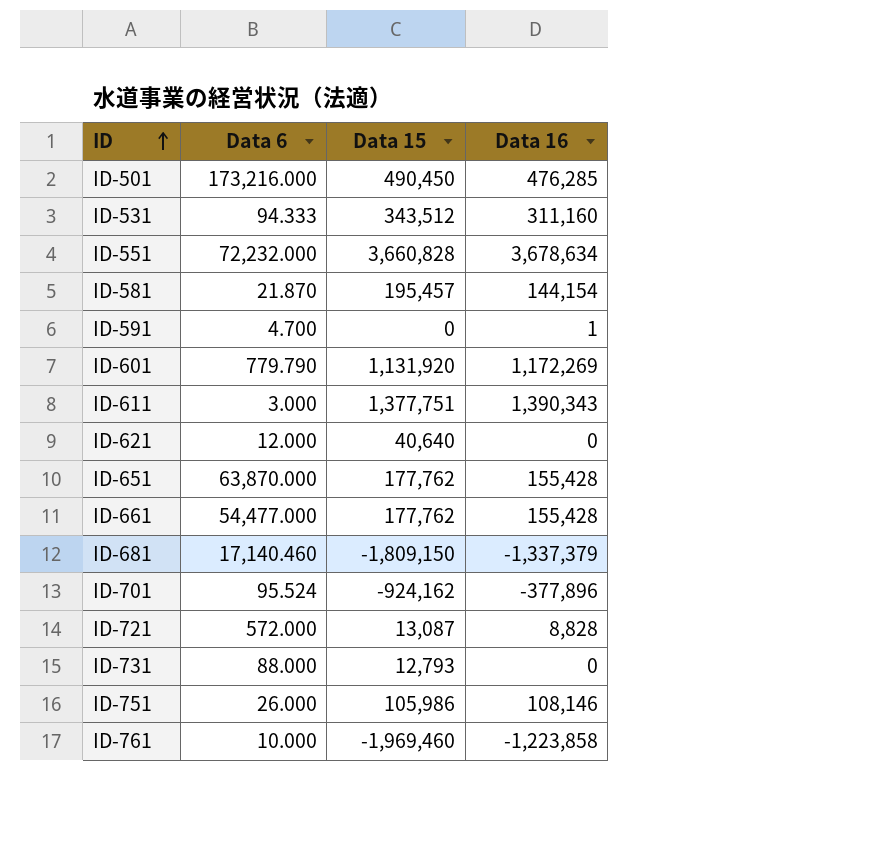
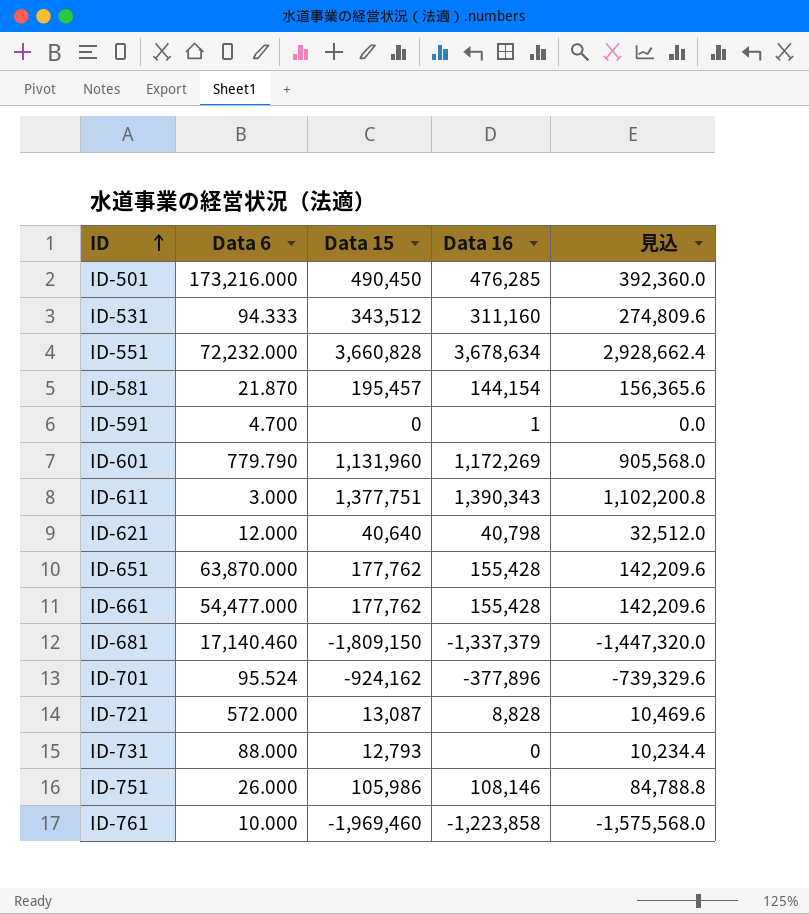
column 見込 | formula: none -> [Data 15] * 0.8
ID-601 | Data 15: 1,131,920 -> 1,131,960
ID-621 | Data 16: 0 -> 40,798

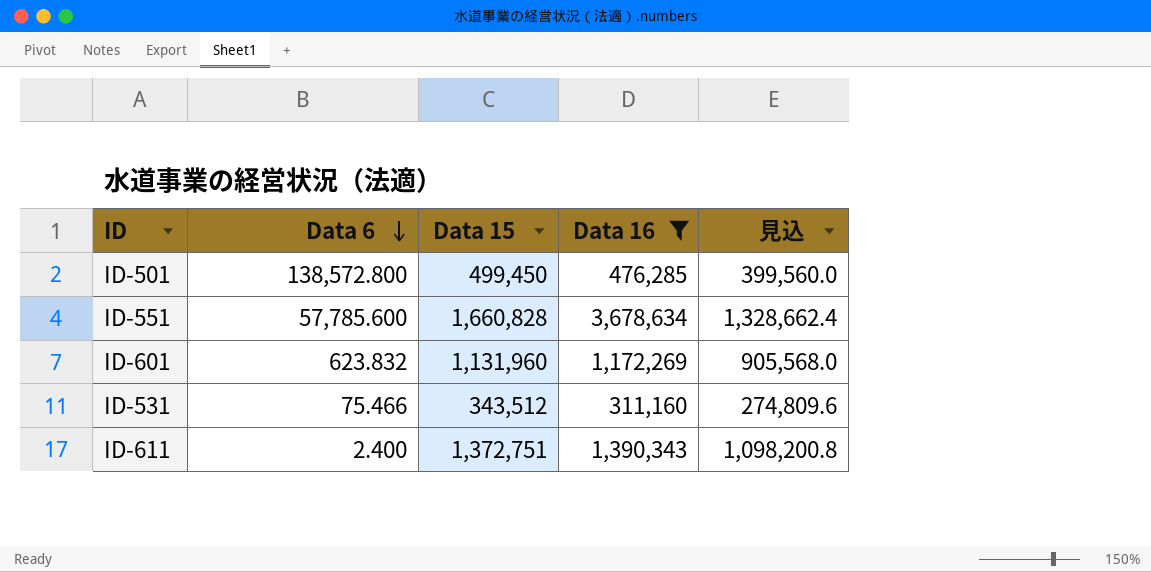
filter: none -> Data 16 >= 311,160
row order: ID ascending -> Data 6 descending
ID-501 | Data 6: 173,216.000 -> 138,572.800
ID-501 | Data 15: 490,450 -> 499,450
ID-501 | 見込: 392,360.0 -> 399,560.0
ID-551 | Data 6: 72,232.000 -> 57,785.600
ID-551 | Data 15: 3,660,828 -> 1,660,828
ID-551 | 見込: 2,928,662.4 -> 1,328,662.4
ID-601 | Data 6: 779.790 -> 623.832
ID-531 | Data 6: 94.333 -> 75.466
ID-611 | Data 6: 3.000 -> 2.400
ID-611 | Data 15: 1,377,751 -> 1,372,751
ID-611 | 見込: 1,102,200.8 -> 1,098,200.8

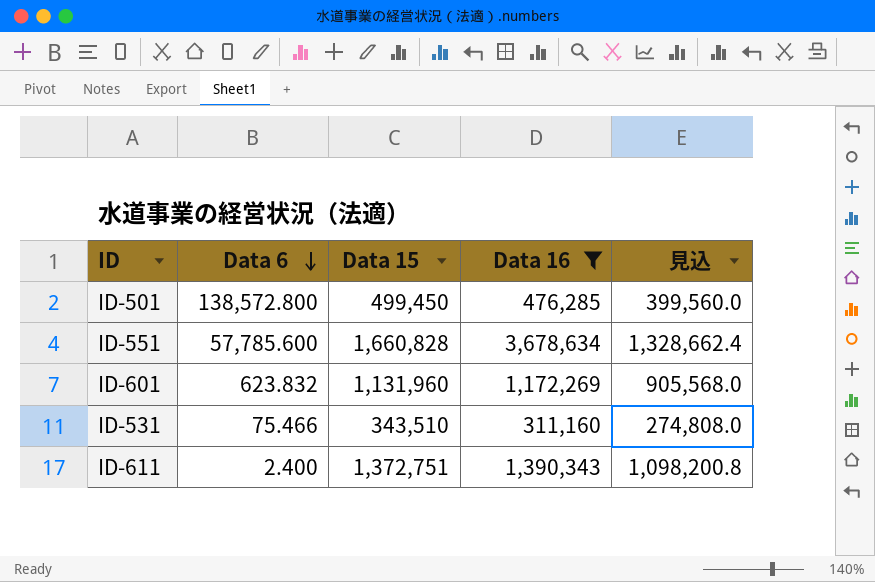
ID-531 | Data 15: 343,512 -> 343,510
ID-531 | 見込: 274,809.6 -> 274,808.0

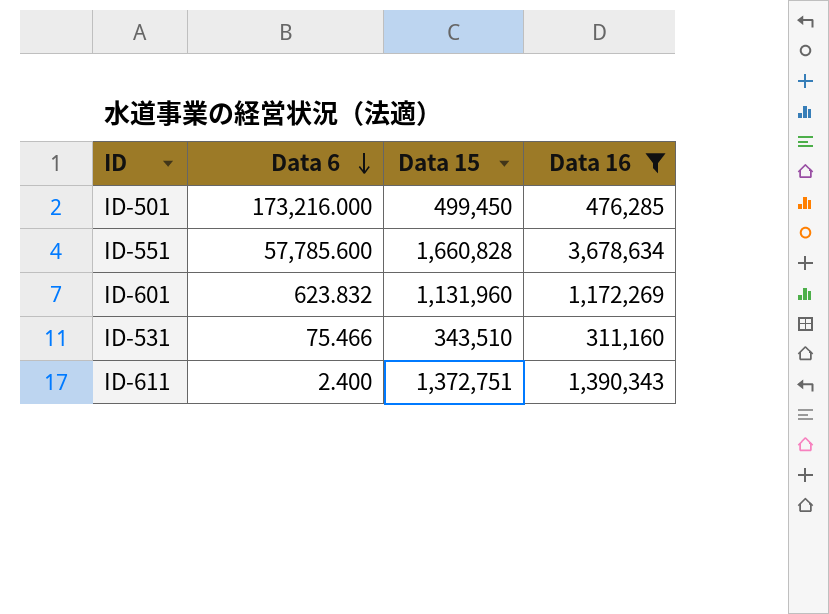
column 見込 | formula: [Data 15] * 0.8 -> none
ID-501 | Data 6: 138,572.800 -> 173,216.000

